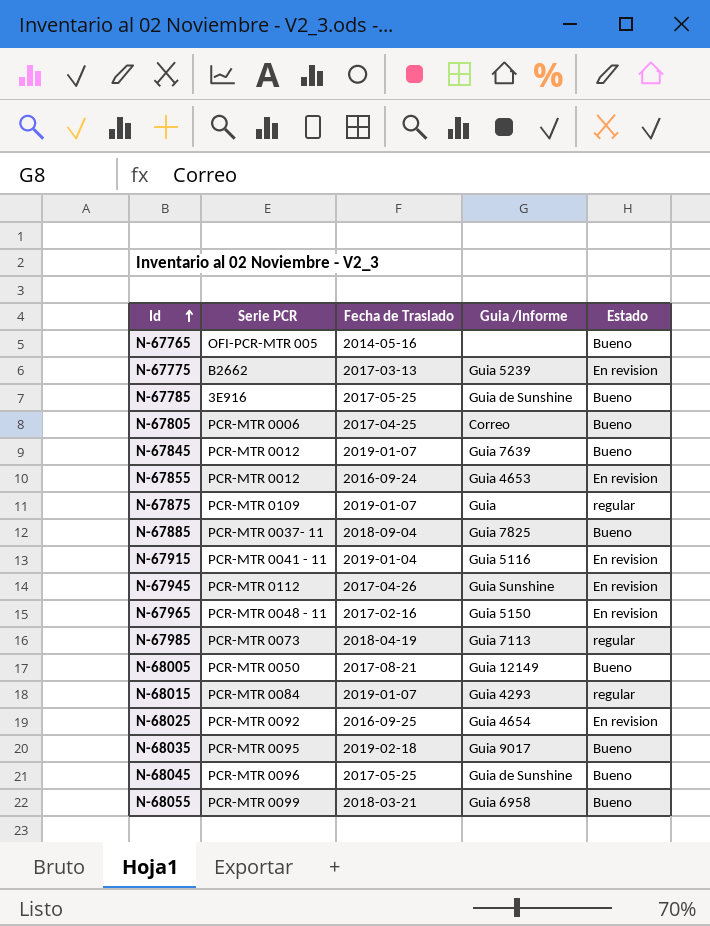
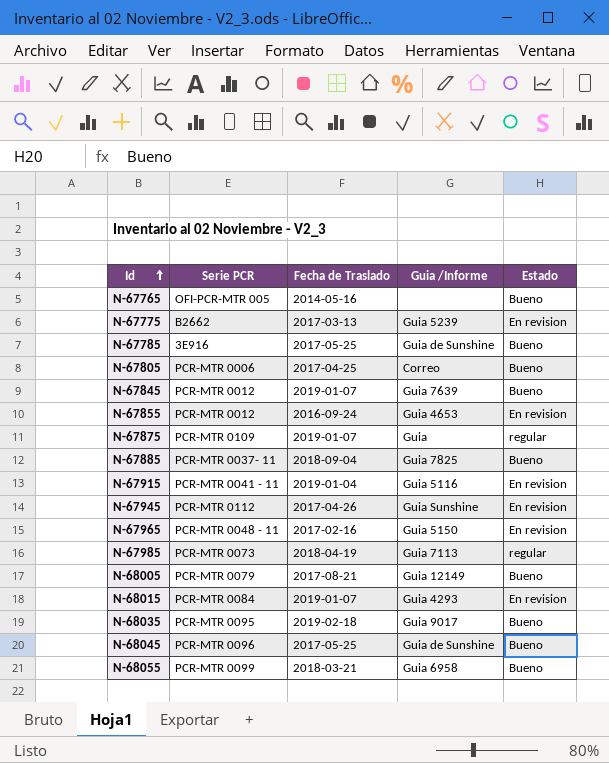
row N-68025: PCR-MTR 0092 | 2016-09-25 | Guia 4654 | En revision -> none
N-68005 | Serie PCR: PCR-MTR 0050 -> PCR-MTR 0079
N-68015 | Estado: regular -> En revision

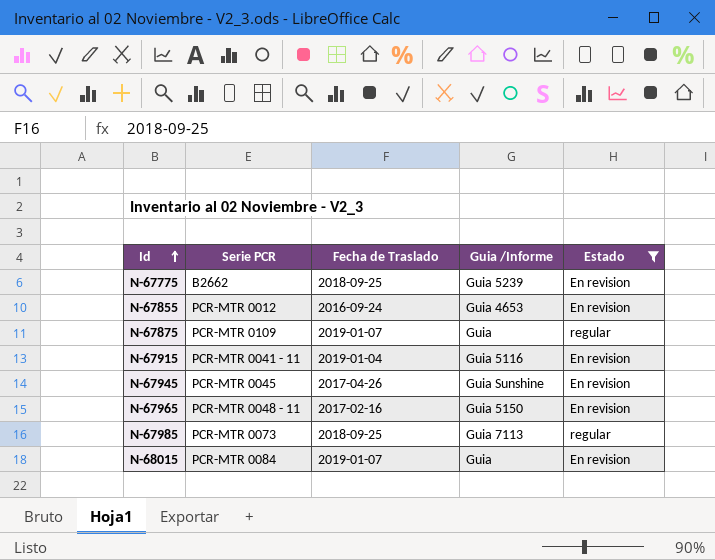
filter: none -> Estado != Bueno
N-67775 | Fecha de Traslado: 2017-03-13 -> 2018-09-25
N-67945 | Serie PCR: PCR-MTR 0112 -> PCR-MTR 0045
N-67985 | Fecha de Traslado: 2018-04-19 -> 2018-09-25
N-68015 | Guia /Informe: Guia 4293 -> Guia

